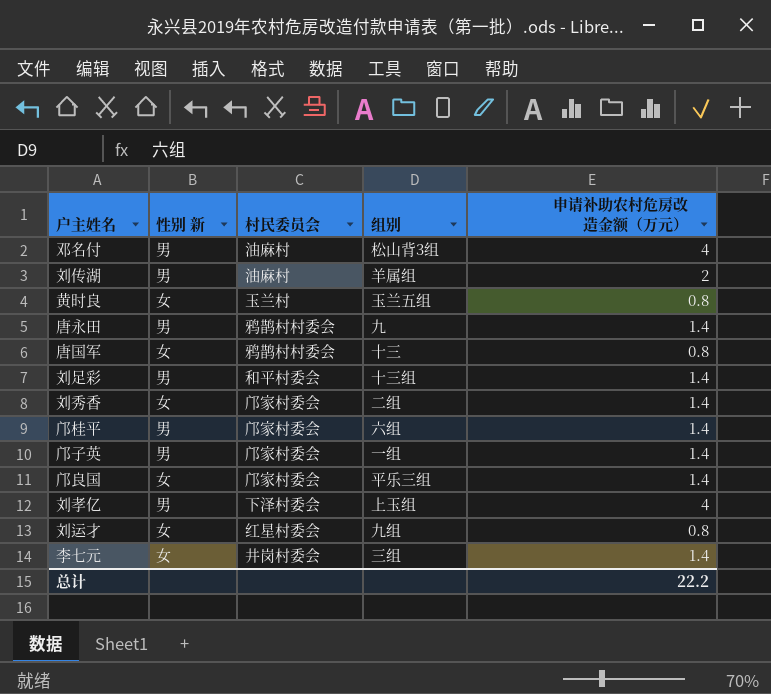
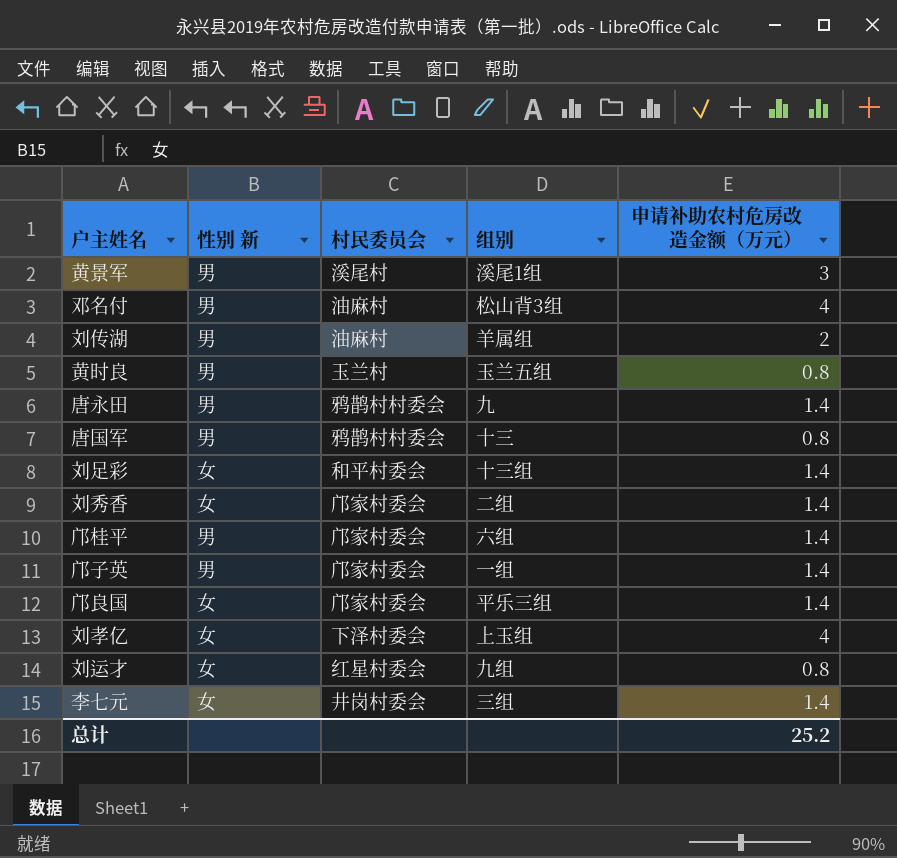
row 黄景军: none -> 男 | 溪尾村 | 溪尾1组 | 3
黄时良 | 性别 新: 女 -> 男
唐国军 | 性别 新: 女 -> 男
刘足彩 | 性别 新: 男 -> 女
刘孝亿 | 性别 新: 男 -> 女
总计 | 申请补助农村危房改造金额（万元）: 22.2 -> 25.2

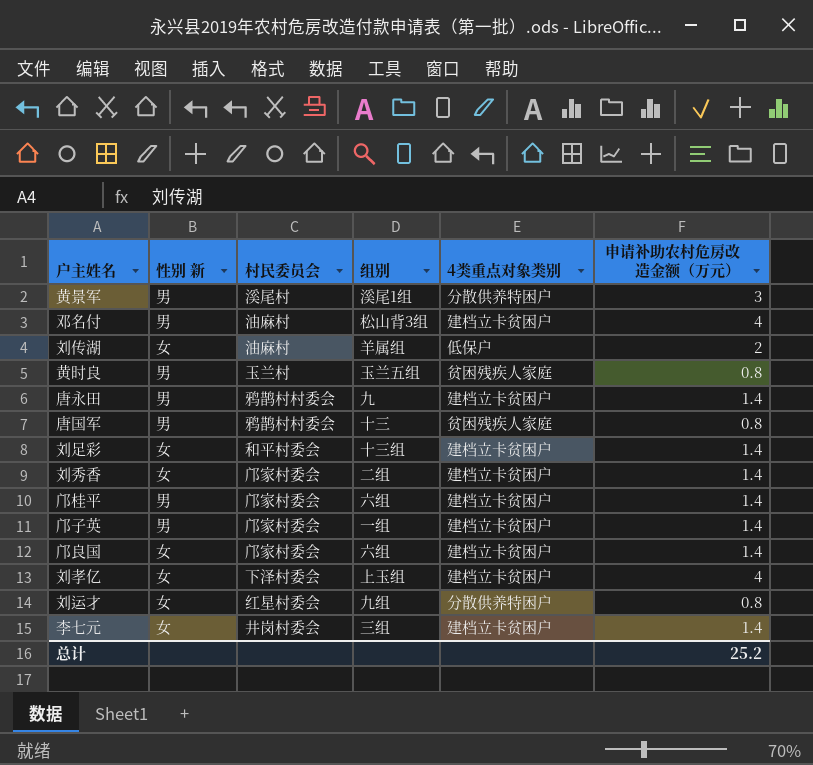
column 4类重点对象类别 | position: none -> 5
刘传湖 | 性别 新: 男 -> 女
邝良国 | 组别: 平乐三组 -> 六组

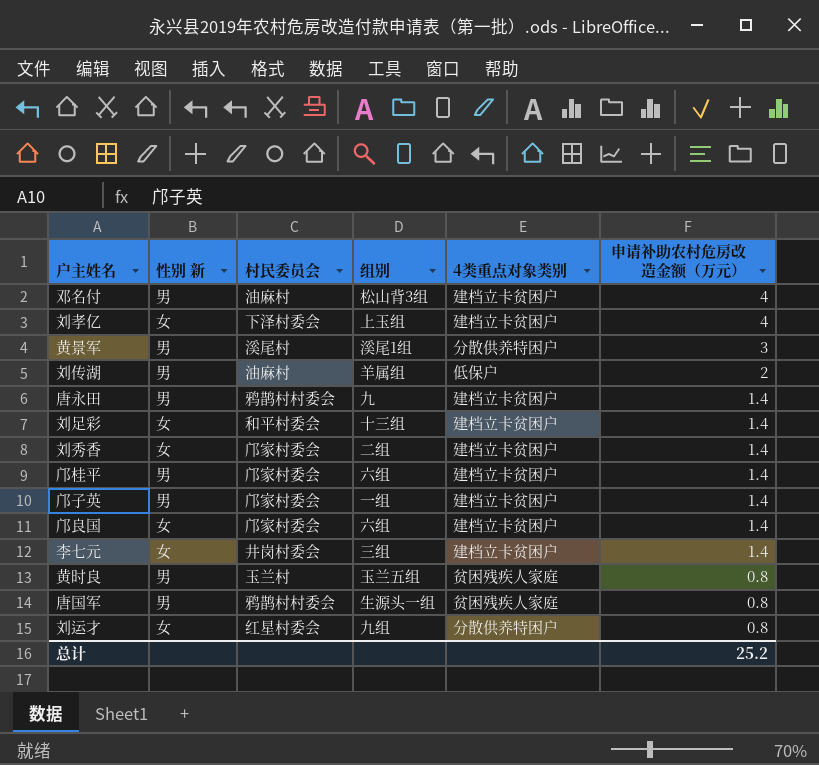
row order: none -> 申请补助农村危房改造金额（万元） descending
刘传湖 | 性别 新: 女 -> 男
唐国军 | 组别: 十三 -> 生源头一组

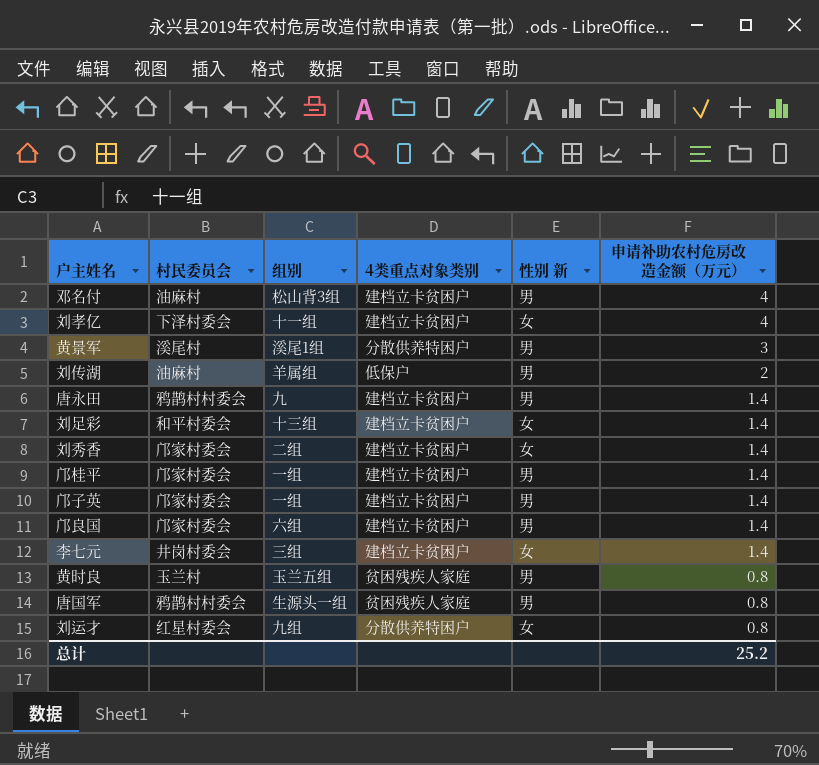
column 性别 新 | position: 2 -> 5
刘孝亿 | 组别: 上玉组 -> 十一组
邝桂平 | 组别: 六组 -> 一组
邝良国 | 性别 新: 女 -> 男

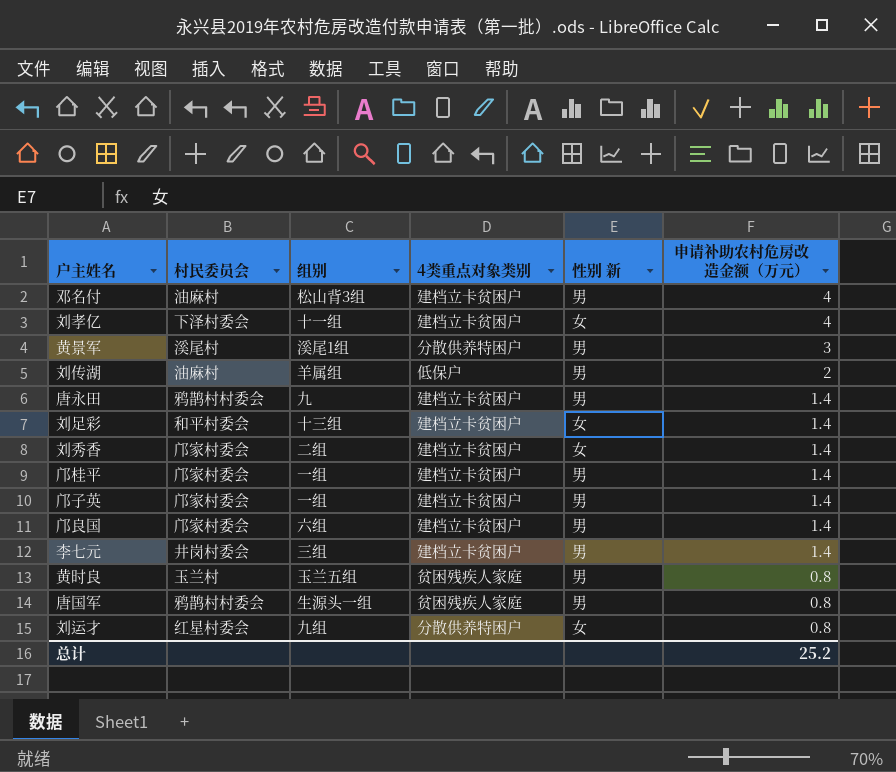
李七元 | 性别 新: 女 -> 男

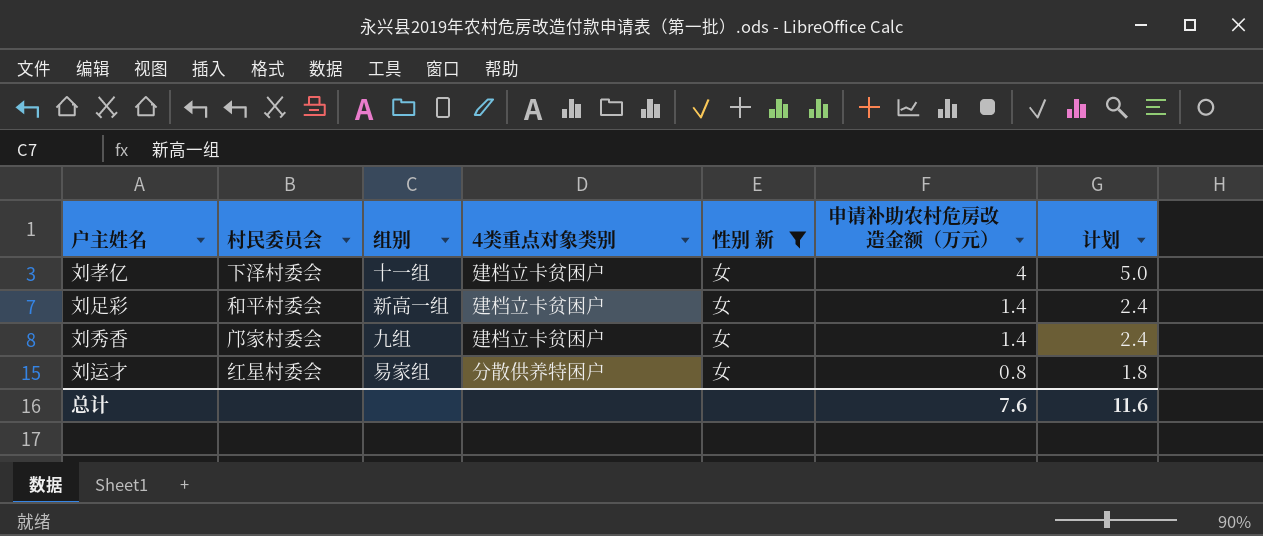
filter: none -> 性别 新 = 女
column 计划 | formula: none -> [申请补助农村危房改造金额（万元）] + 1
刘足彩 | 组别: 十三组 -> 新高一组
刘秀香 | 组别: 二组 -> 九组
刘运才 | 组别: 九组 -> 易家组
总计 | 申请补助农村危房改造金额（万元）: 25.2 -> 7.6

